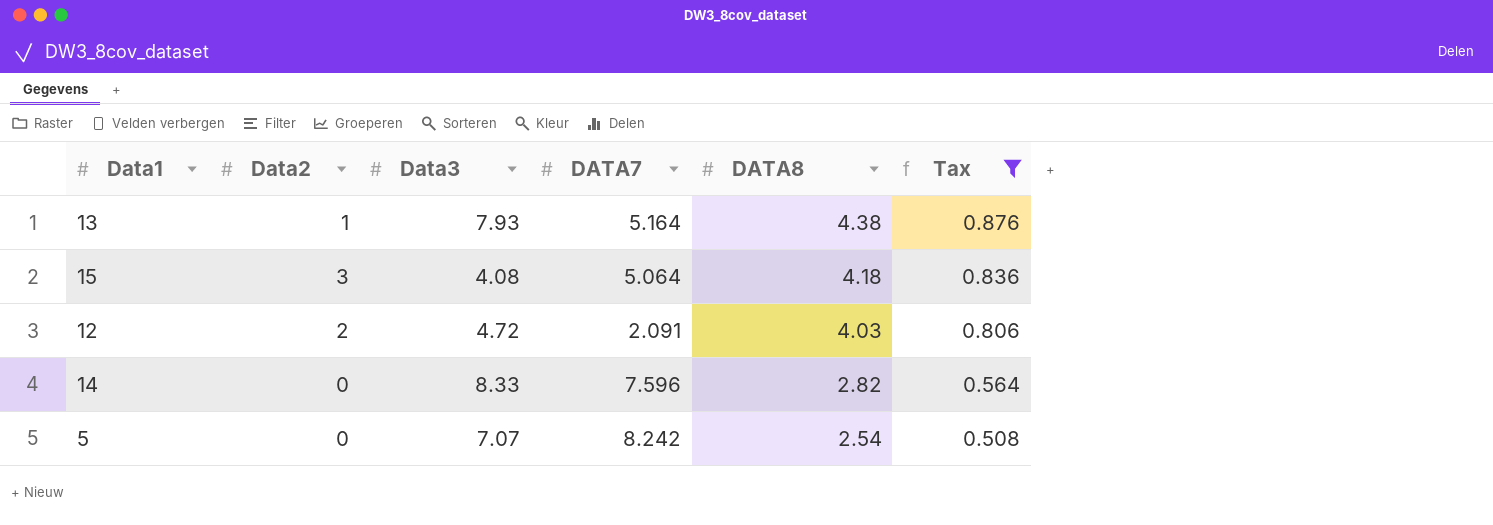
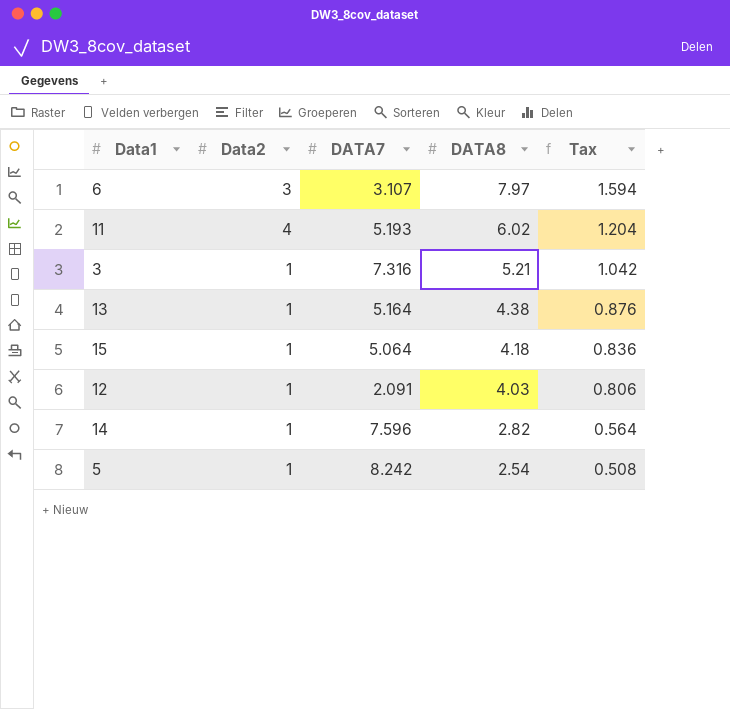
filter: Tax <= 0.876 -> none
column Data3 | position: 3 -> none
15 | Data2: 3 -> 1
12 | Data2: 2 -> 1
14 | Data2: 0 -> 1
5 | Data2: 0 -> 1

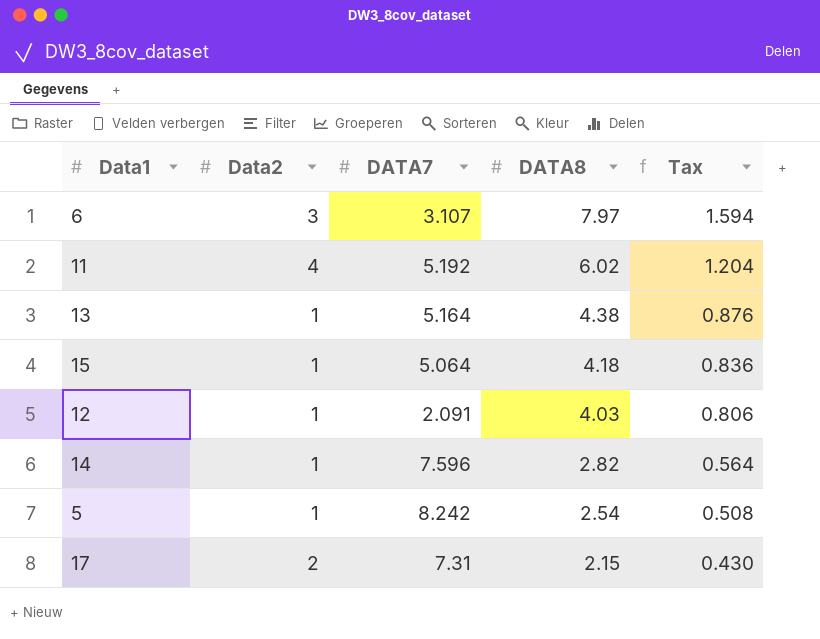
row 3: 1 | 7.316 | 5.21 | 1.042 -> none
11 | DATA7: 5.193 -> 5.192
row 17: none -> 2 | 7.31 | 2.15 | 0.430

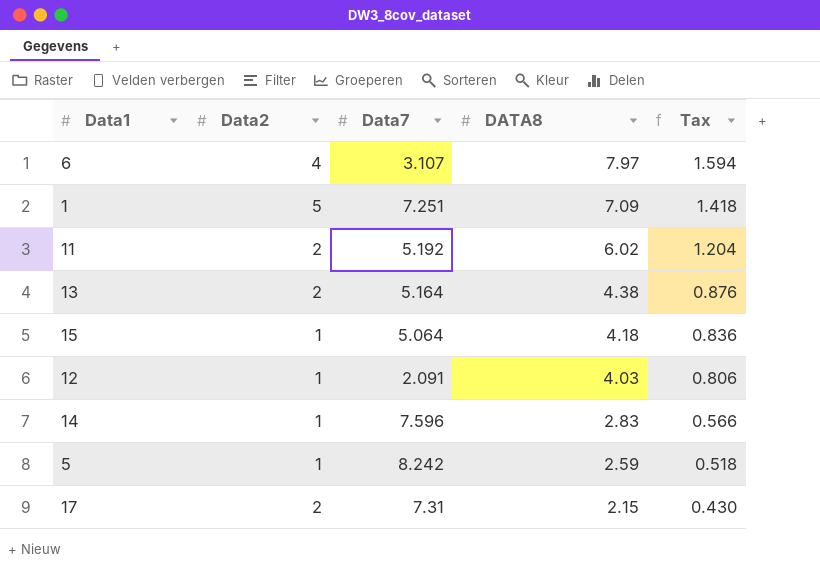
column name: DATA7 -> Data7
6 | Data2: 3 -> 4
row 1: none -> 5 | 7.251 | 7.09 | 1.418
11 | Data2: 4 -> 2
13 | Data2: 1 -> 2
14 | DATA8: 2.82 -> 2.83
14 | Tax: 0.564 -> 0.566
5 | DATA8: 2.54 -> 2.59
5 | Tax: 0.508 -> 0.518

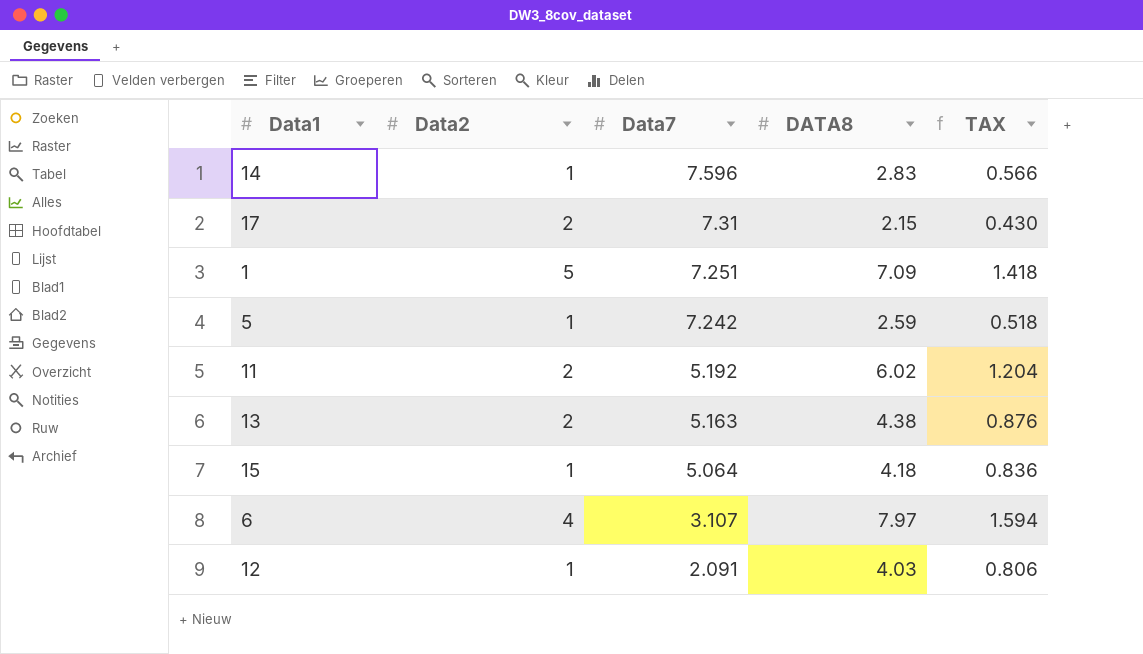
row order: DATA8 descending -> Data7 descending
column name: Tax -> TAX
5 | Data7: 8.242 -> 7.242
13 | Data7: 5.164 -> 5.163

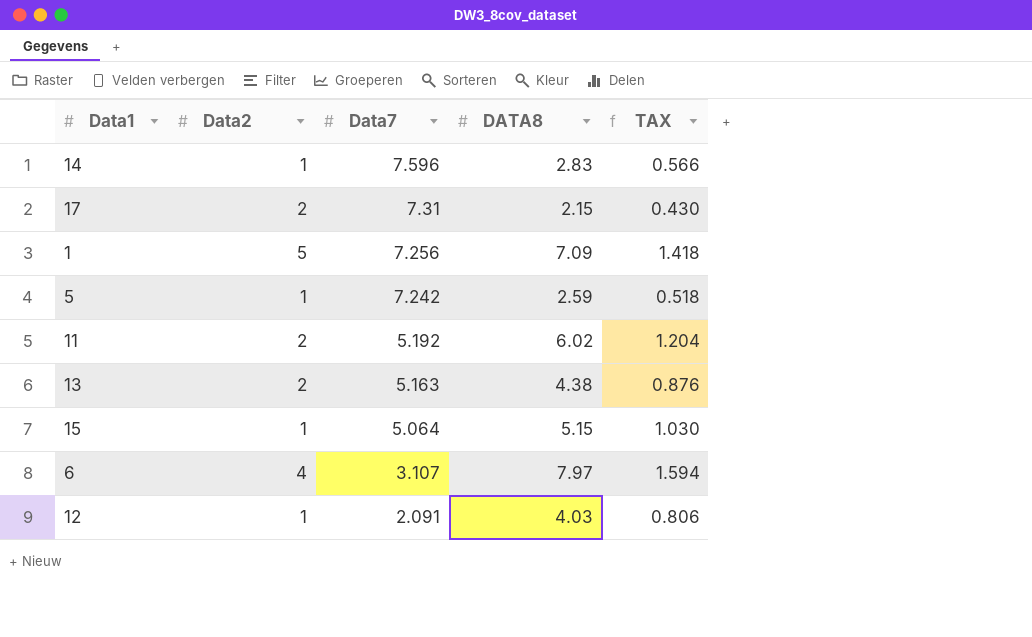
1 | Data7: 7.251 -> 7.256
15 | DATA8: 4.18 -> 5.15
15 | TAX: 0.836 -> 1.030

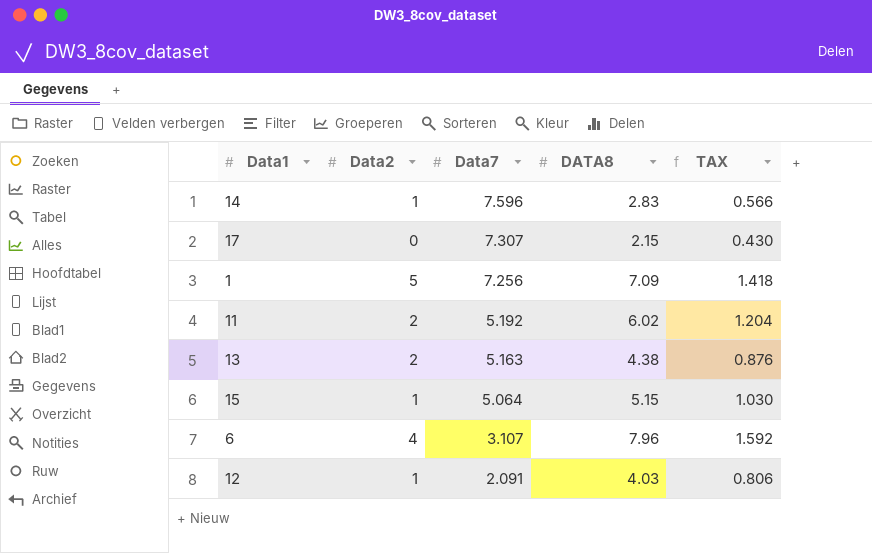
row 5: 1 | 7.242 | 2.59 | 0.518 -> none
17 | Data2: 2 -> 0
17 | Data7: 7.31 -> 7.307
6 | DATA8: 7.97 -> 7.96
6 | TAX: 1.594 -> 1.592

